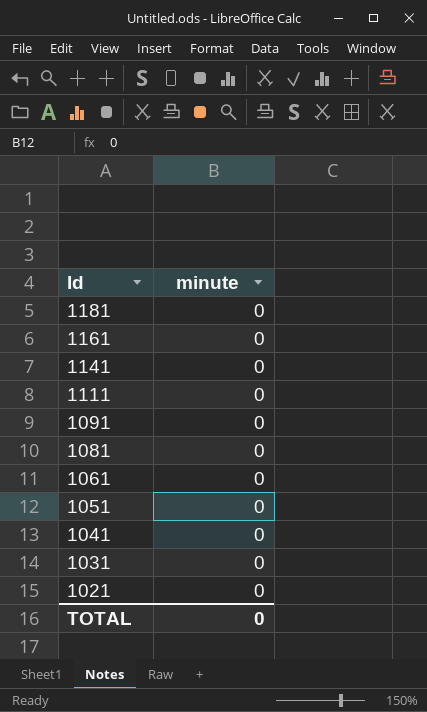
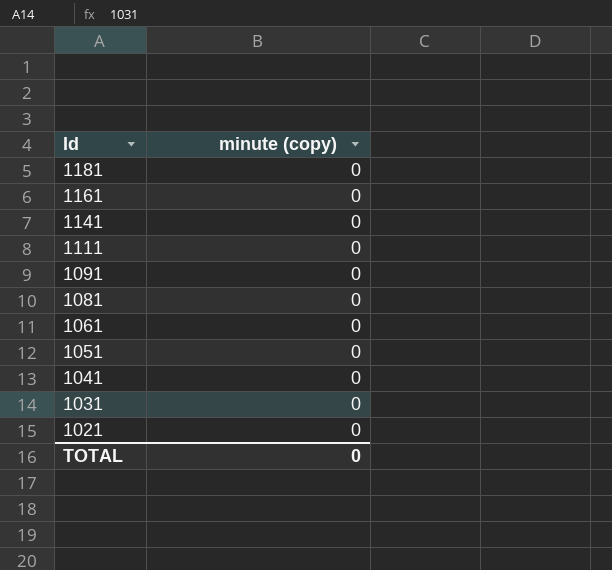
column name: minute -> minute (copy)

